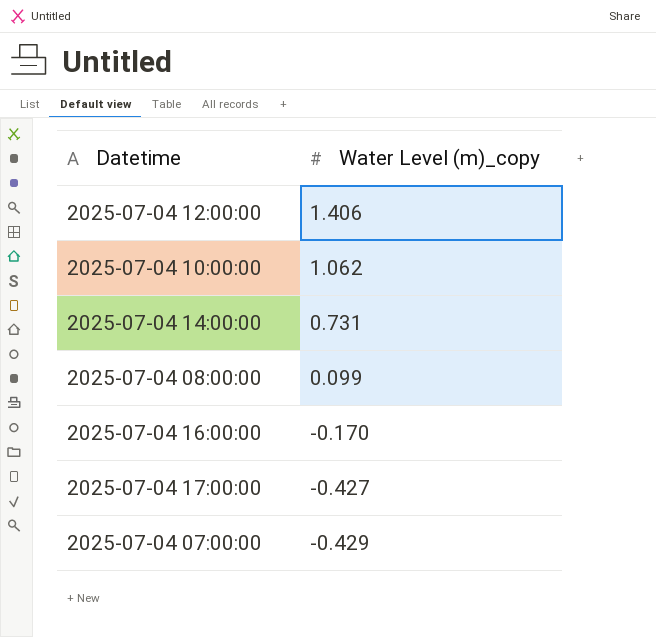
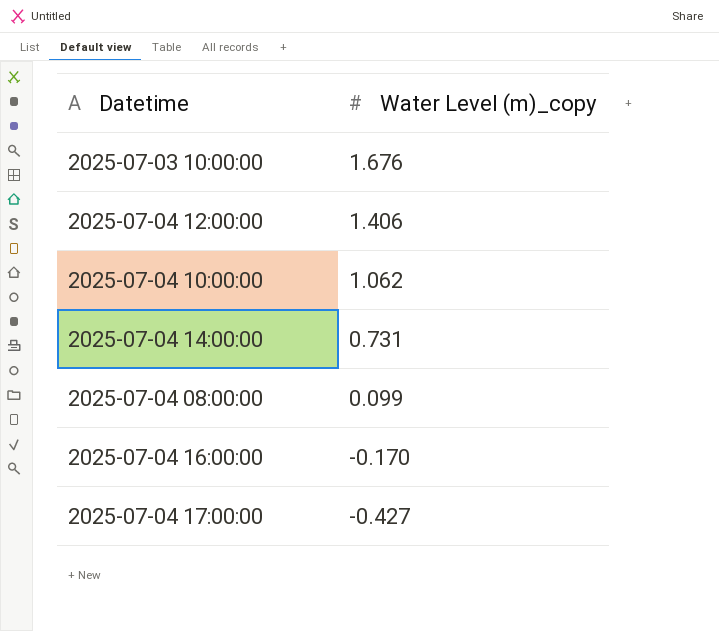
row 2025-07-04 07:00:00: -0.429 -> none
row 2025-07-03 10:00:00: none -> 1.676

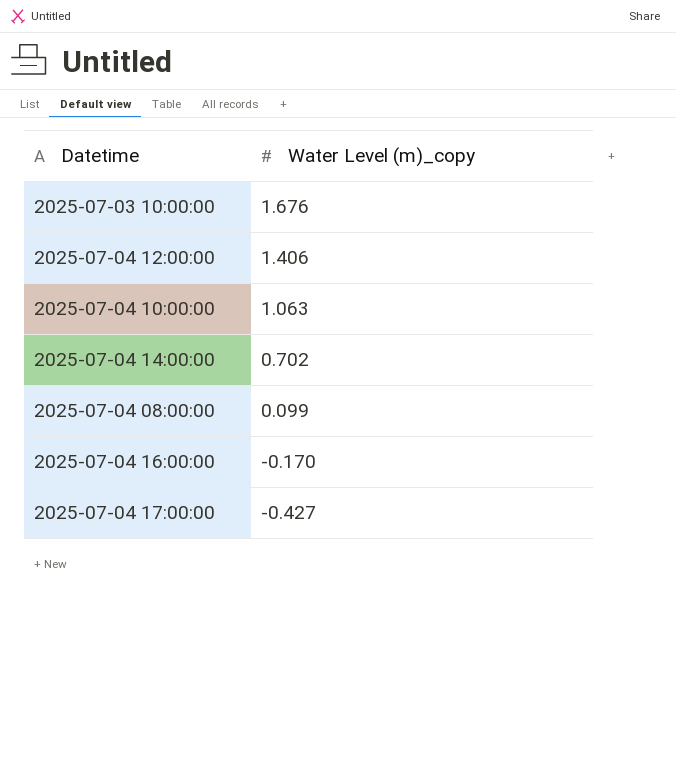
2025-07-04 10:00:00 | Water Level (m)_copy: 1.062 -> 1.063
2025-07-04 14:00:00 | Water Level (m)_copy: 0.731 -> 0.702

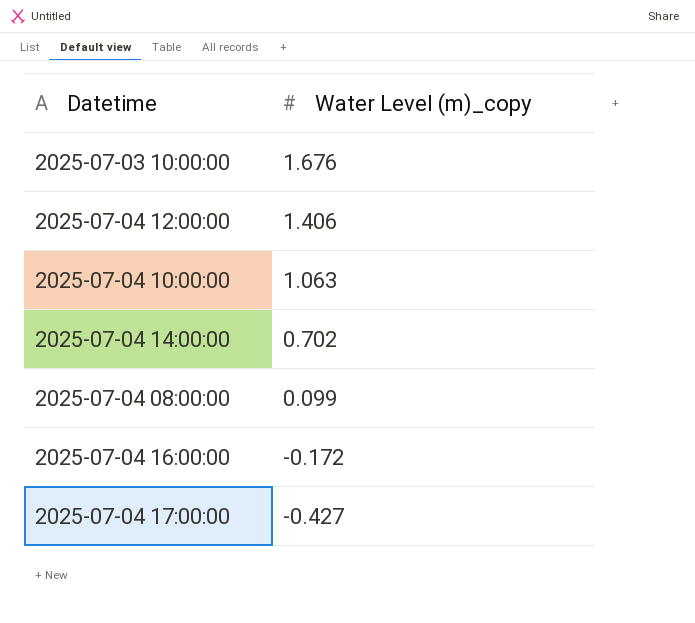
2025-07-04 16:00:00 | Water Level (m)_copy: -0.170 -> -0.172

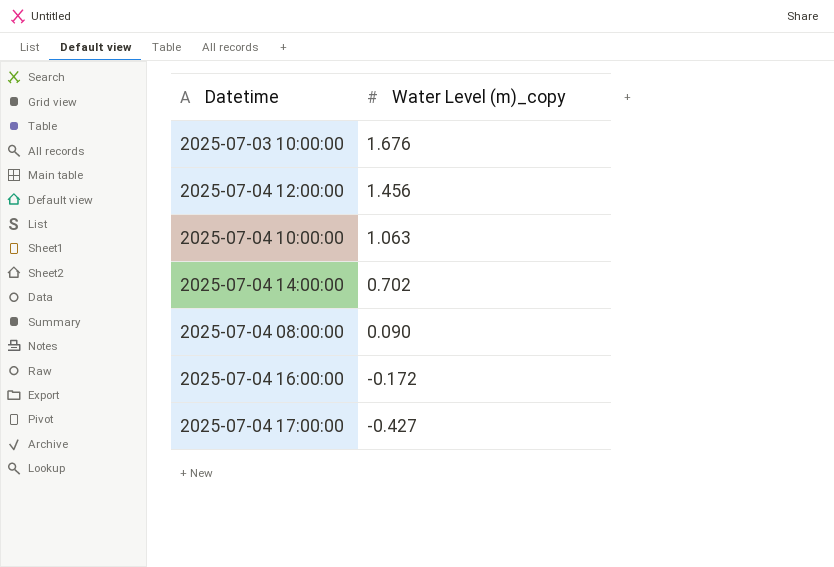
2025-07-04 12:00:00 | Water Level (m)_copy: 1.406 -> 1.456
2025-07-04 08:00:00 | Water Level (m)_copy: 0.099 -> 0.090

